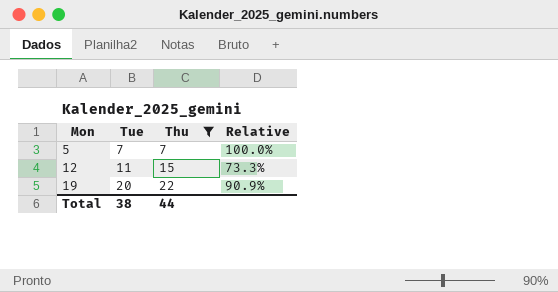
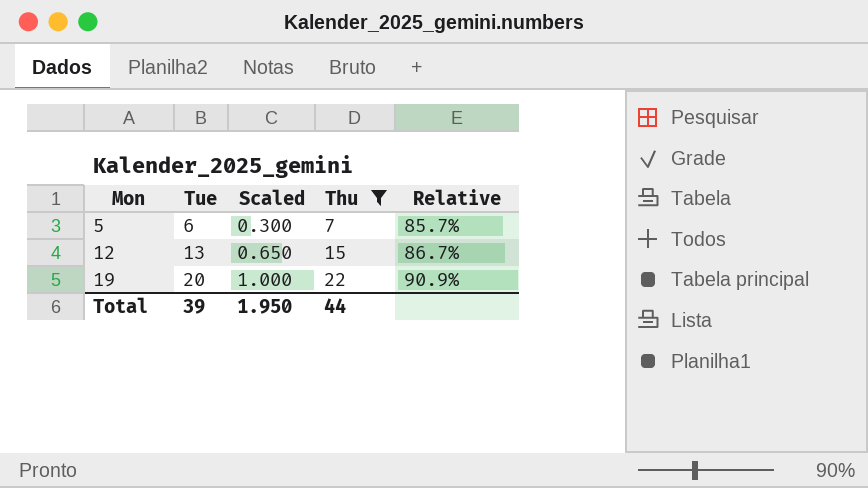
column Scaled | formula: none -> [Tue] * 0.05
5 | Tue: 7 -> 6
5 | Relative: 100.0% -> 85.7%
12 | Tue: 11 -> 13
12 | Relative: 73.3% -> 86.7%
Total | Tue: 38 -> 39

